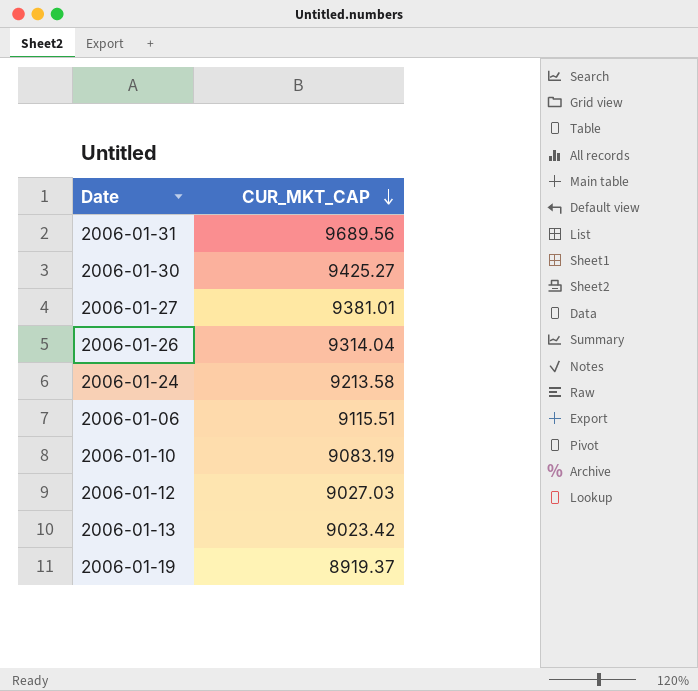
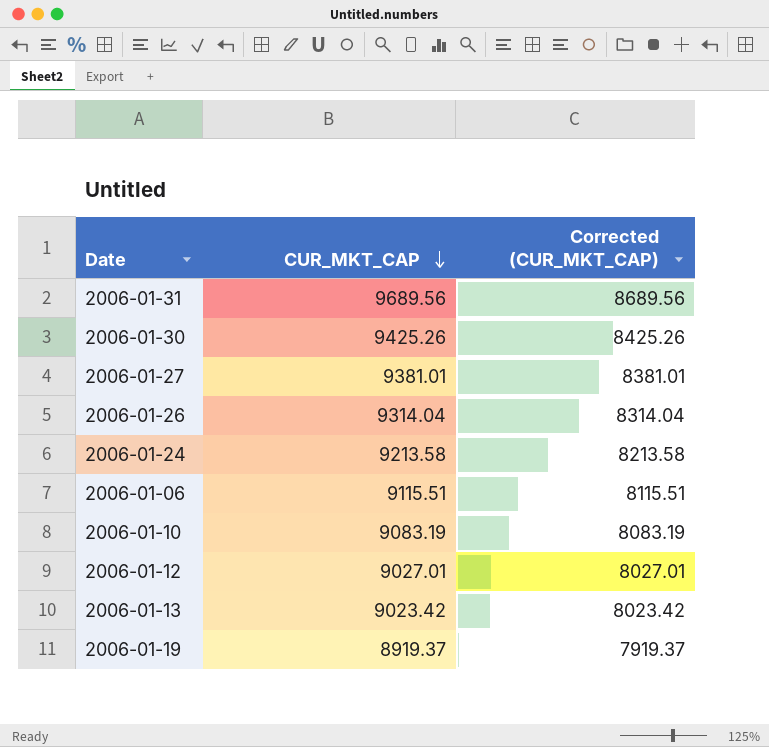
column Corrected (CUR_MKT_CAP) | formula: none -> [CUR_MKT_CAP] - 1000
2006-01-30 | CUR_MKT_CAP: 9425.27 -> 9425.26
2006-01-12 | CUR_MKT_CAP: 9027.03 -> 9027.01

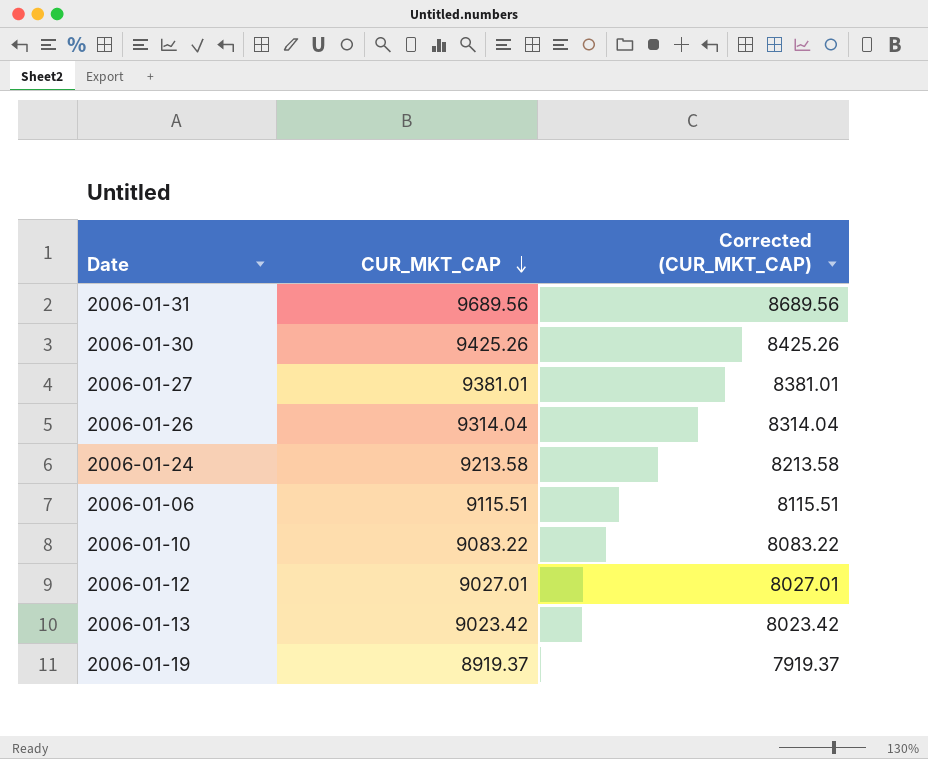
2006-01-10 | CUR_MKT_CAP: 9083.19 -> 9083.22
2006-01-10 | Corrected (CUR_MKT_CAP): 8083.19 -> 8083.22

